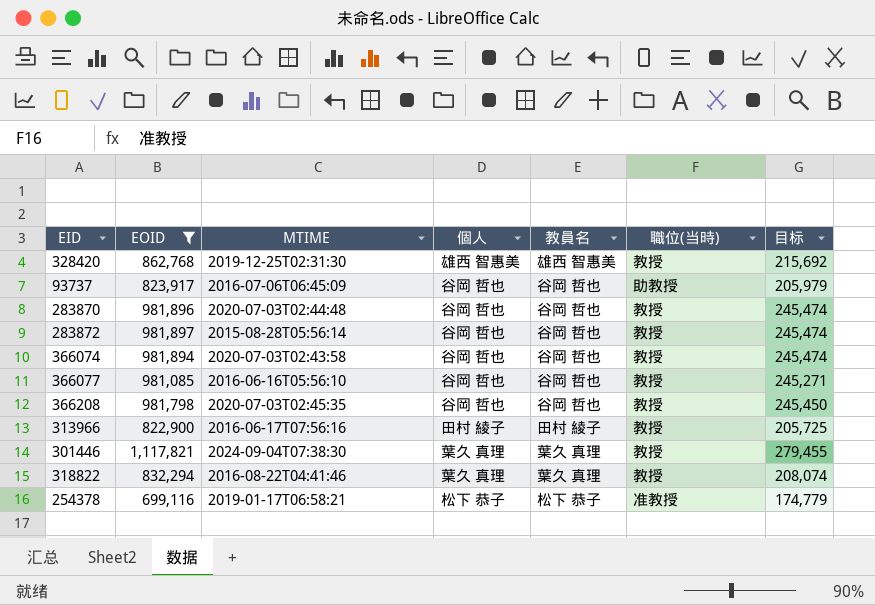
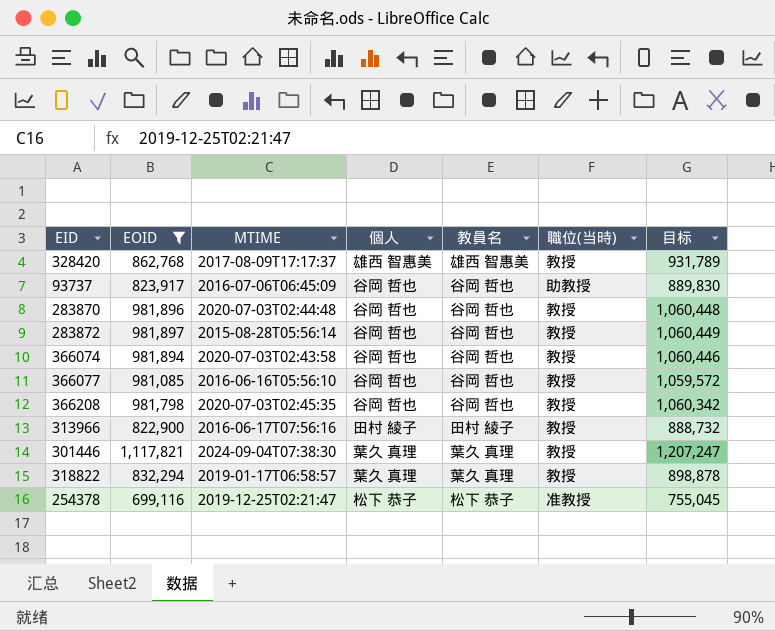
column 目标 | formula: [EOID] * 0.25 -> [EOID] * 1.08
328420 | MTIME: 2019-12-25T02:31:30 -> 2017-08-09T17:17:37
318822 | MTIME: 2016-08-22T04:41:46 -> 2019-01-17T06:58:57
254378 | MTIME: 2019-01-17T06:58:21 -> 2019-12-25T02:21:47

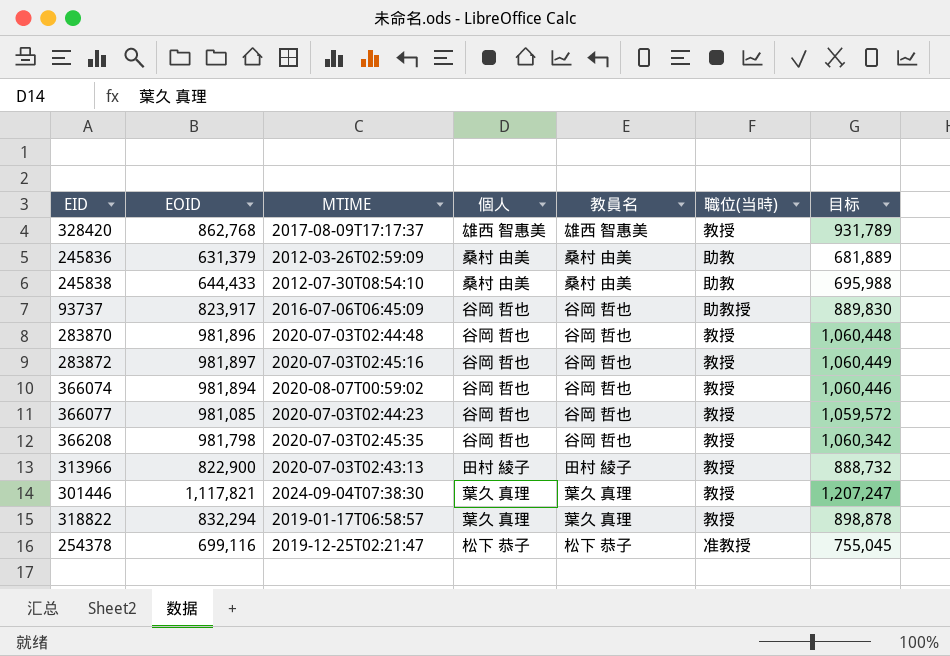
filter: EOID >= 699,116 -> none
283872 | MTIME: 2015-08-28T05:56:14 -> 2020-07-03T02:45:16
366074 | MTIME: 2020-07-03T02:43:58 -> 2020-08-07T00:59:02
366077 | MTIME: 2016-06-16T05:56:10 -> 2020-07-03T02:44:23
313966 | MTIME: 2016-06-17T07:56:16 -> 2020-07-03T02:43:13

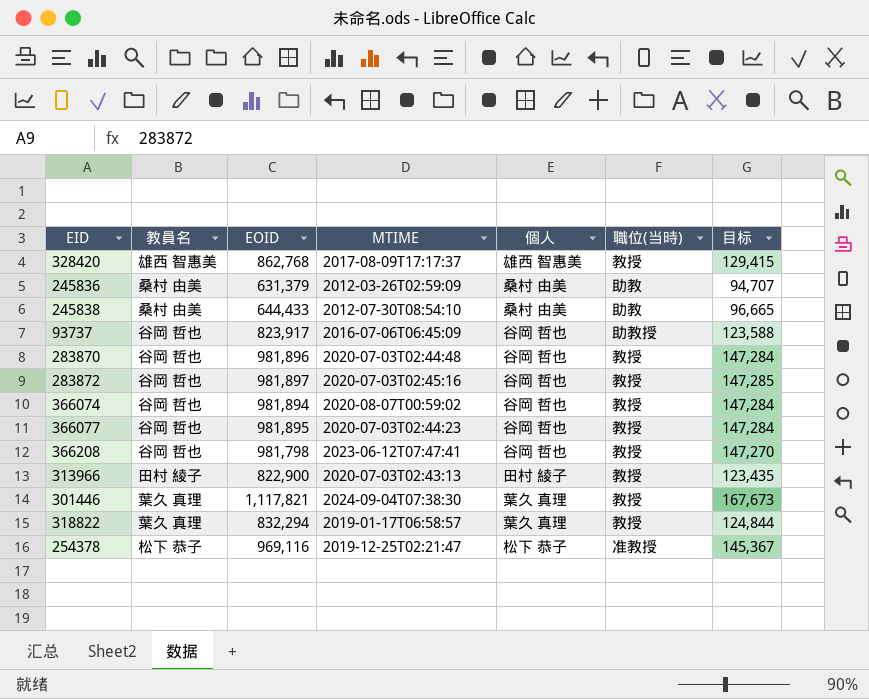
column 教員名 | position: 5 -> 2
column 目标 | formula: [EOID] * 1.08 -> [EOID] * 0.15
366077 | EOID: 981,085 -> 981,895
366208 | MTIME: 2020-07-03T02:45:35 -> 2023-06-12T07:47:41
254378 | EOID: 699,116 -> 969,116

